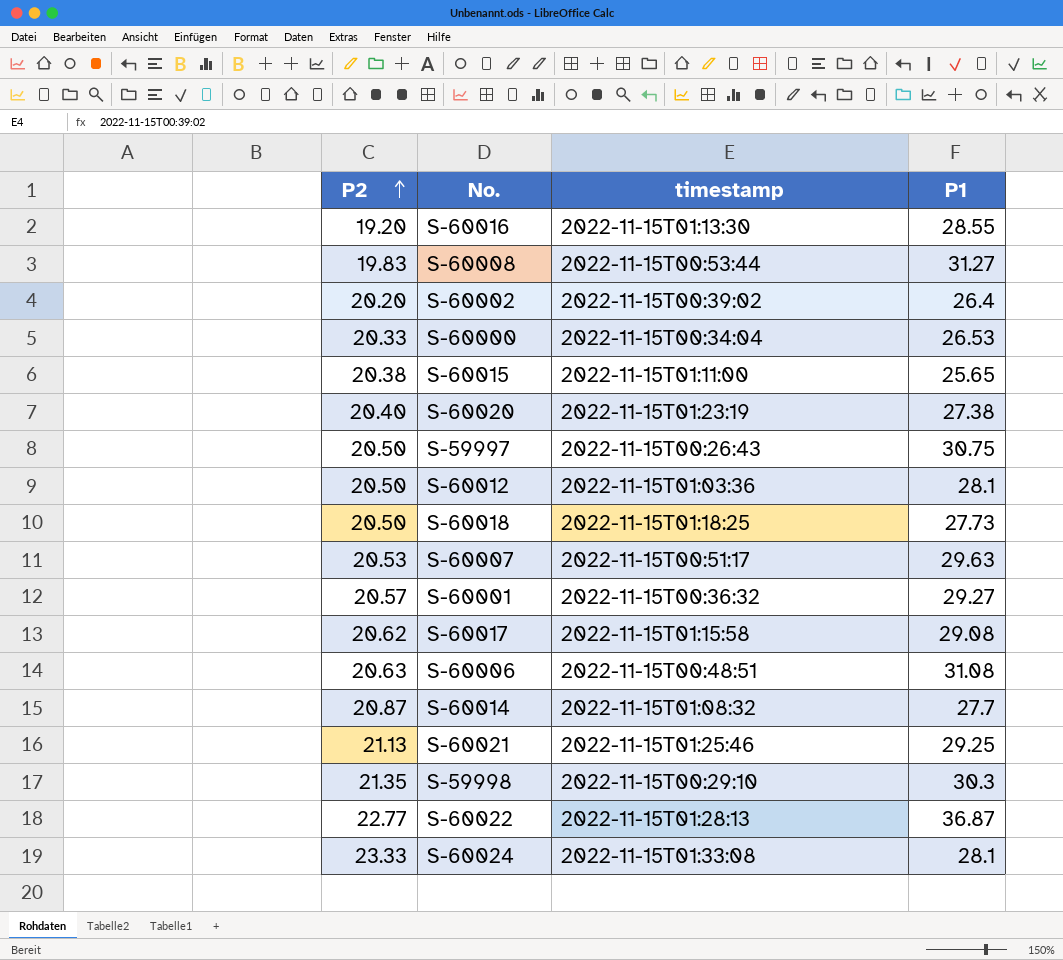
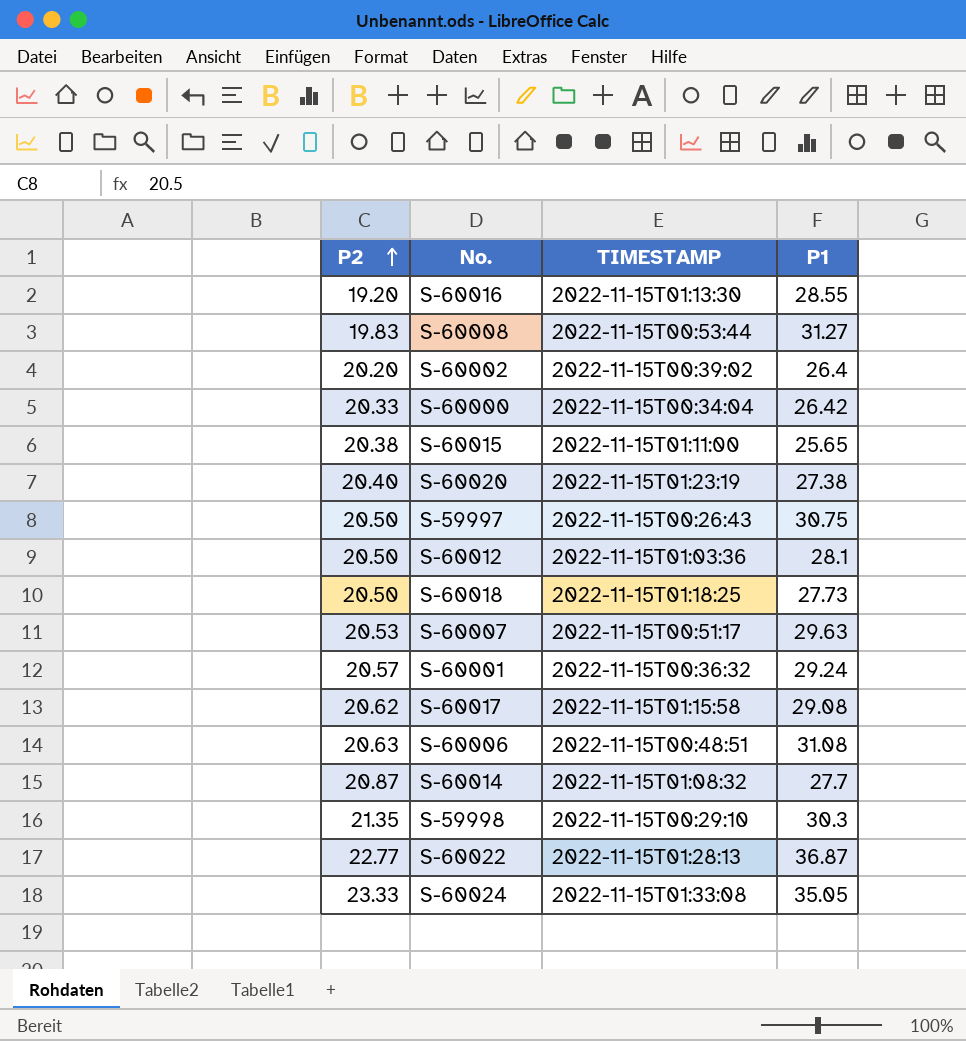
column name: timestamp -> TIMESTAMP
row S-60021: 21.13 | 2022-11-15T01:25:46 | 29.25 -> none
S-60000 | P1: 26.53 -> 26.42
S-60001 | P1: 29.27 -> 29.24
S-60024 | P1: 28.1 -> 35.05

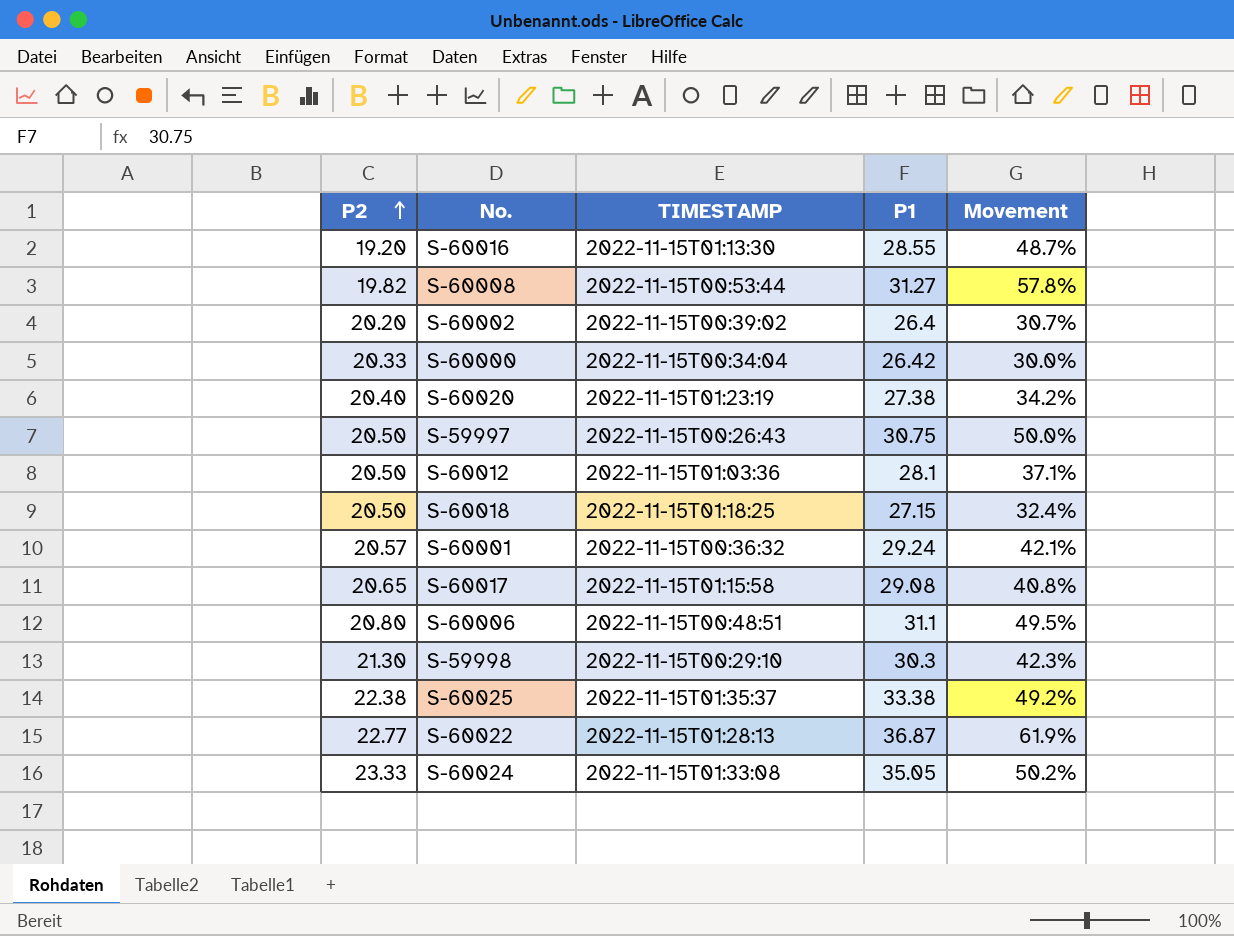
column Movement | formula: none -> ([P1] - [P2]) / [P2]
row S-60015: 20.38 | 2022-11-15T01:11:00 | 25.65 -> none
row S-60007: 20.53 | 2022-11-15T00:51:17 | 29.63 -> none
row S-60014: 20.87 | 2022-11-15T01:08:32 | 27.7 -> none
S-60008 | P2: 19.83 -> 19.82
S-60018 | P1: 27.73 -> 27.15
S-60017 | P2: 20.62 -> 20.65
S-60006 | P2: 20.63 -> 20.80
S-60006 | P1: 31.08 -> 31.1
S-59998 | P2: 21.35 -> 21.30
row S-60025: none -> 22.38 | 2022-11-15T01:35:37 | 33.38 | 49.2%

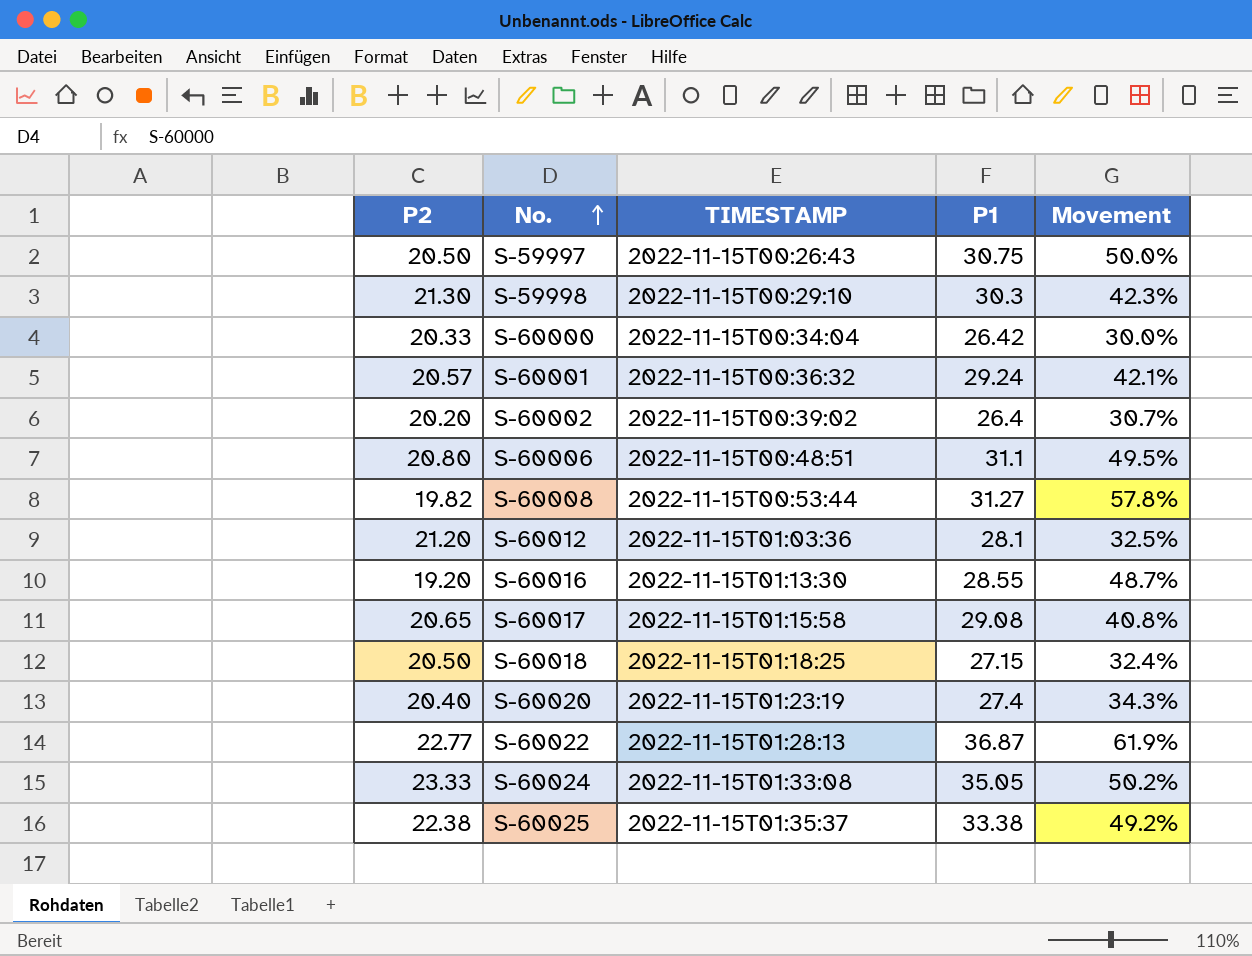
row order: P2 ascending -> No. ascending
S-60012 | P2: 20.50 -> 21.20
S-60012 | Movement: 37.1% -> 32.5%
S-60020 | P1: 27.38 -> 27.4
S-60020 | Movement: 34.2% -> 34.3%

